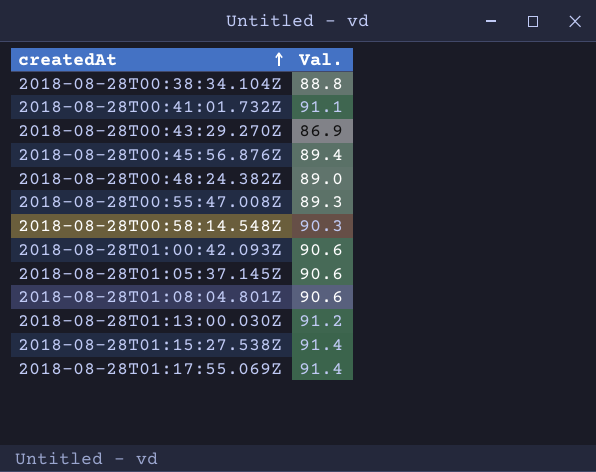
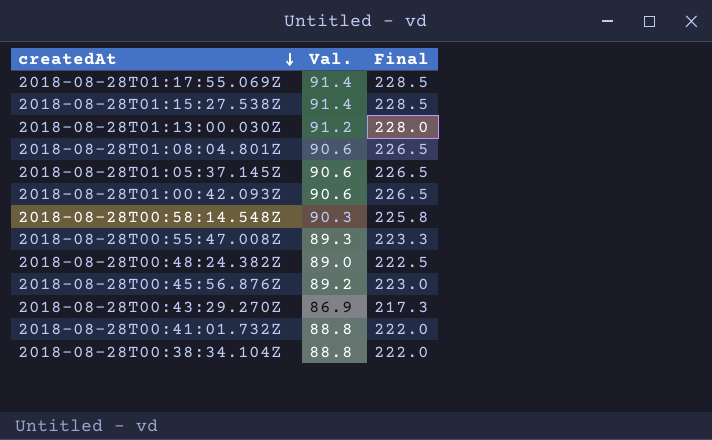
row order: createdAt ascending -> createdAt descending
column Final | formula: none -> [Val.] * 2.5
2018-08-28T00:45:56.876Z | Val.: 89.4 -> 89.2
2018-08-28T00:41:01.732Z | Val.: 91.1 -> 88.8

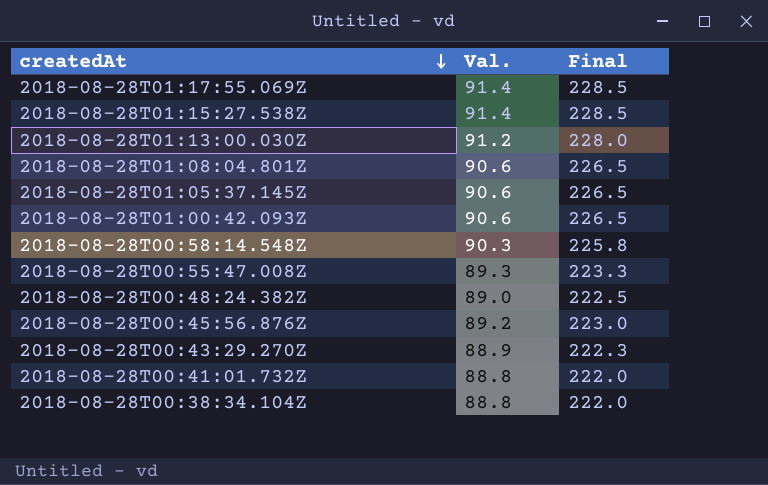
2018-08-28T00:43:29.270Z | Val.: 86.9 -> 88.9
2018-08-28T00:43:29.270Z | Final: 217.3 -> 222.3

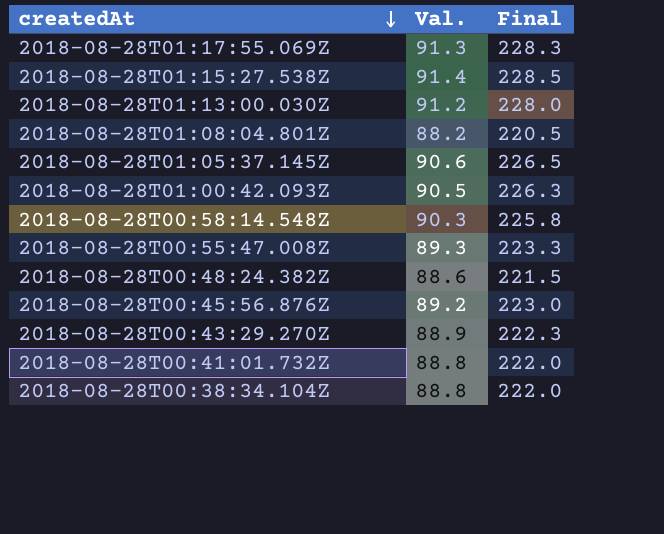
2018-08-28T01:17:55.069Z | Val.: 91.4 -> 91.3
2018-08-28T01:17:55.069Z | Final: 228.5 -> 228.3
2018-08-28T01:08:04.801Z | Val.: 90.6 -> 88.2
2018-08-28T01:08:04.801Z | Final: 226.5 -> 220.5
2018-08-28T01:00:42.093Z | Val.: 90.6 -> 90.5
2018-08-28T01:00:42.093Z | Final: 226.5 -> 226.3
2018-08-28T00:48:24.382Z | Val.: 89.0 -> 88.6
2018-08-28T00:48:24.382Z | Final: 222.5 -> 221.5

